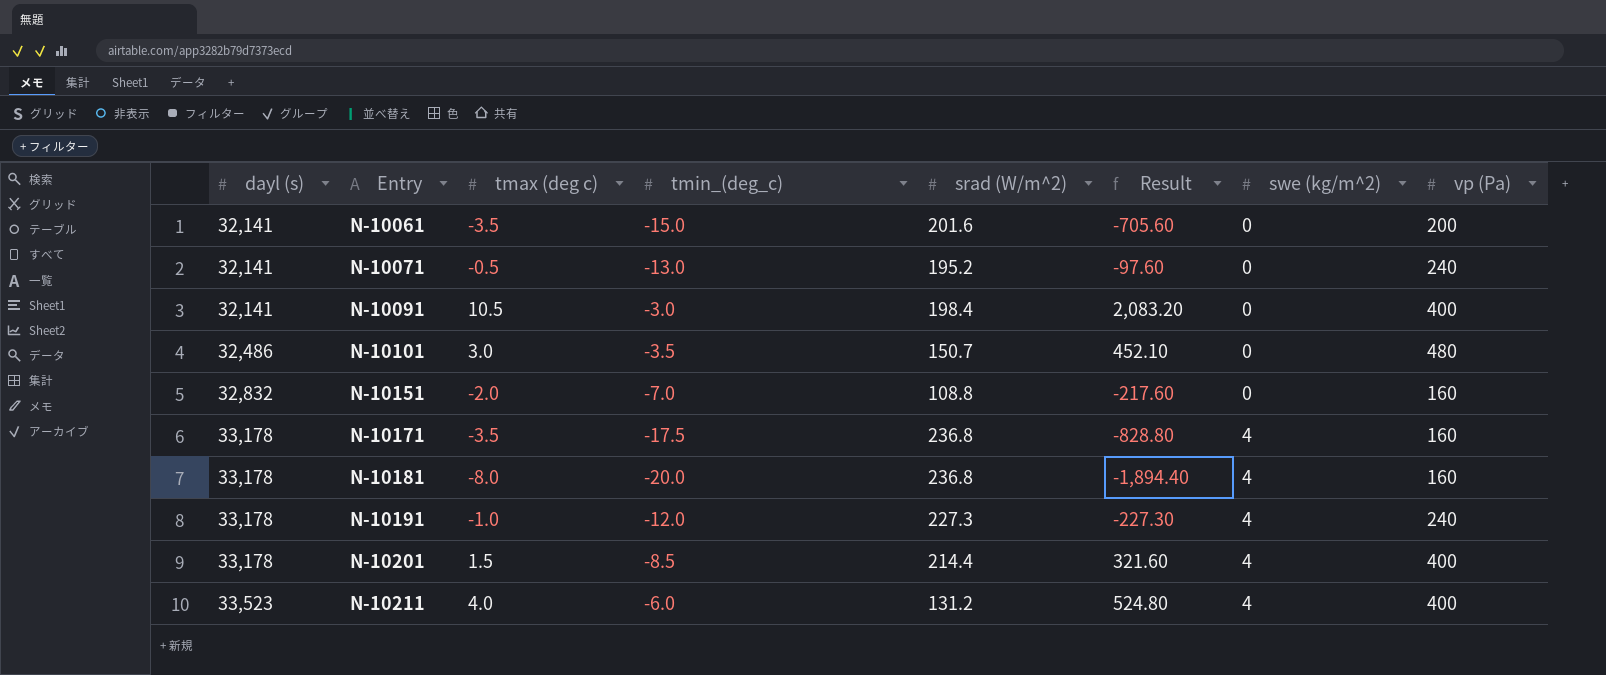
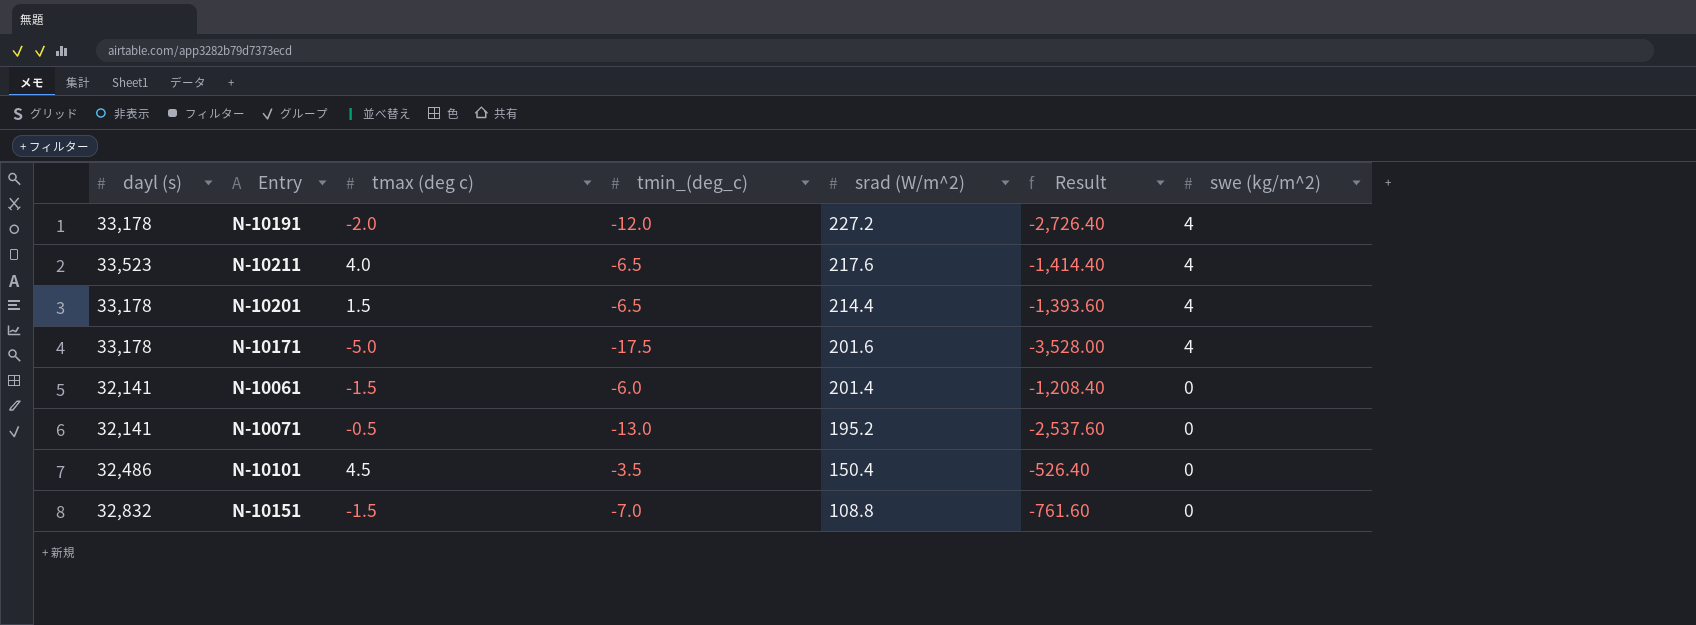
row order: dayl (s) ascending -> srad (W/m^2) descending
column vp (Pa) | position: 8 -> none
column Result | formula: [tmax (deg c)] * [srad (W/m^2)] -> [tmin_(deg_c)] * [srad (W/m^2)]
row N-10091: 32,141 | 10.5 | -3.0 | 198.4 | 2,083.20 | 0 | 400 -> none
row N-10181: 33,178 | -8.0 | -20.0 | 236.8 | -1,894.40 | 4 | 160 -> none
N-10191 | tmax (deg c): -1.0 -> -2.0
N-10191 | srad (W/m^2): 227.3 -> 227.2
N-10211 | tmin_(deg_c): -6.0 -> -6.5
N-10211 | srad (W/m^2): 131.2 -> 217.6
N-10201 | tmin_(deg_c): -8.5 -> -6.5
N-10171 | tmax (deg c): -3.5 -> -5.0
N-10171 | srad (W/m^2): 236.8 -> 201.6
N-10061 | tmax (deg c): -3.5 -> -1.5
N-10061 | tmin_(deg_c): -15.0 -> -6.0
N-10061 | srad (W/m^2): 201.6 -> 201.4
N-10101 | tmax (deg c): 3.0 -> 4.5
N-10101 | srad (W/m^2): 150.7 -> 150.4
N-10151 | tmax (deg c): -2.0 -> -1.5

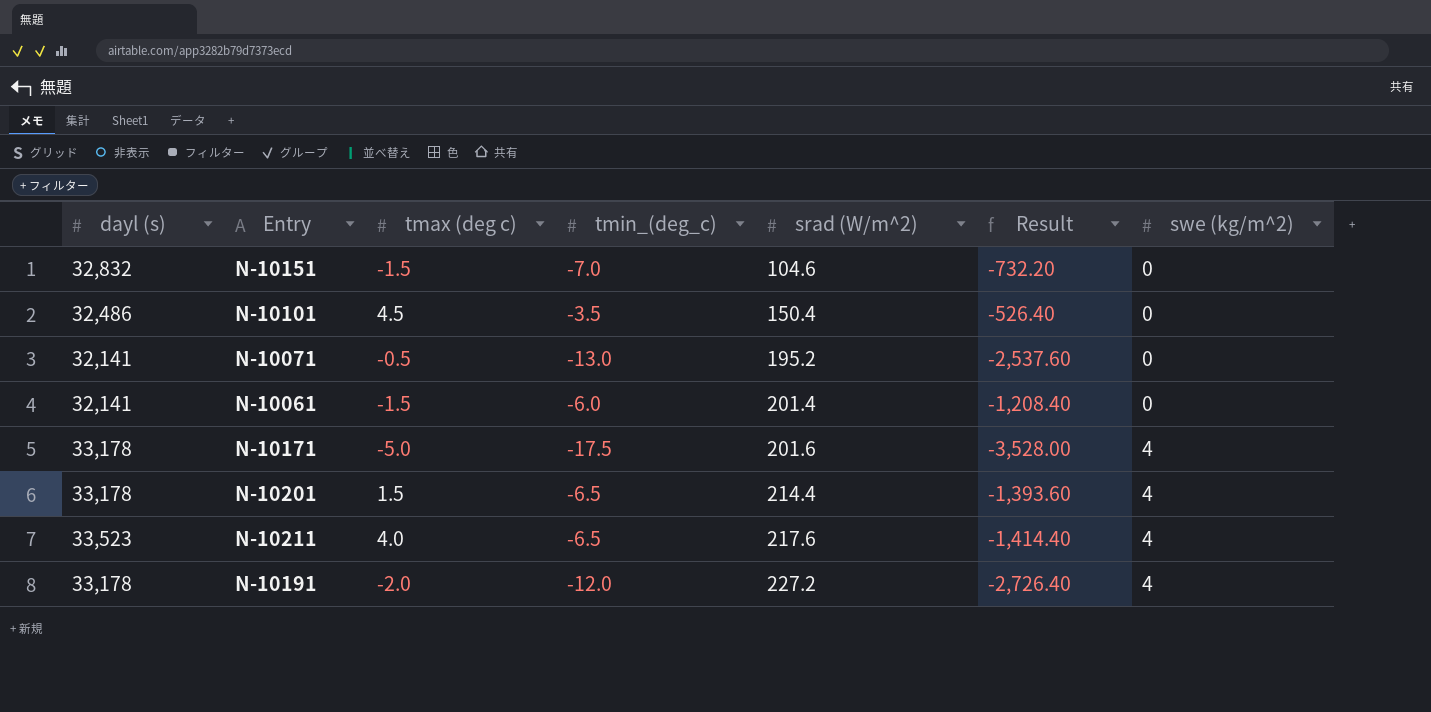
row order: srad (W/m^2) descending -> srad (W/m^2) ascending
N-10151 | srad (W/m^2): 108.8 -> 104.6
N-10151 | Result: -761.60 -> -732.20

